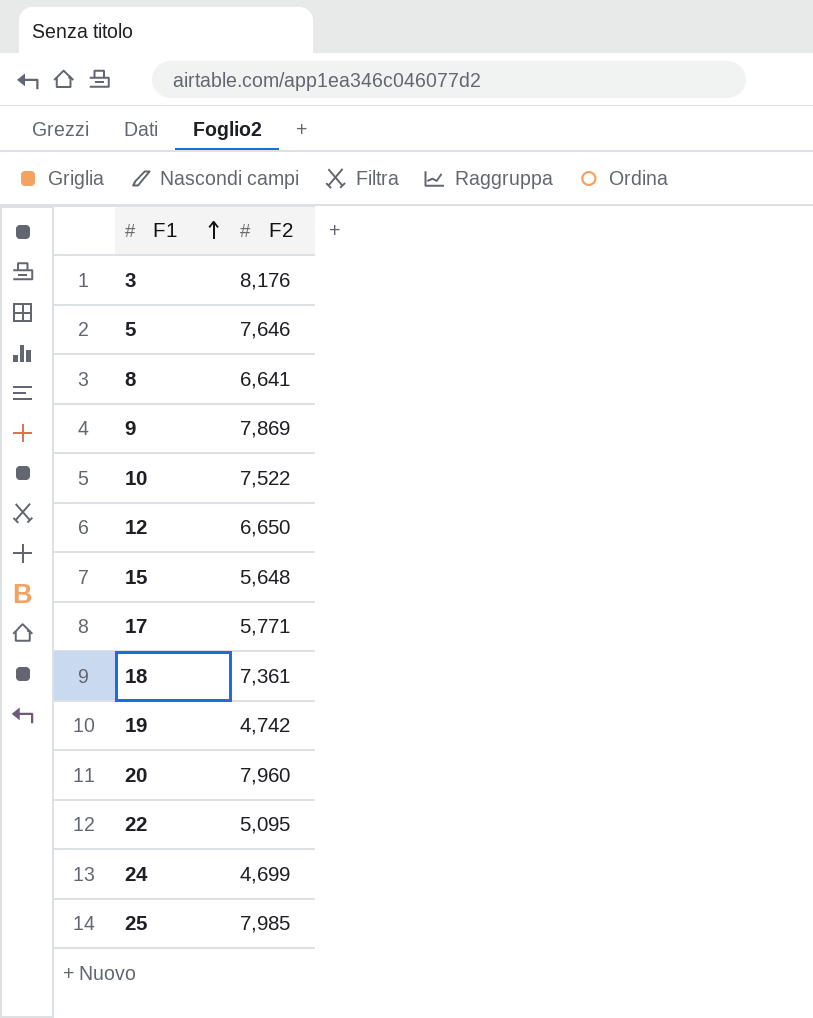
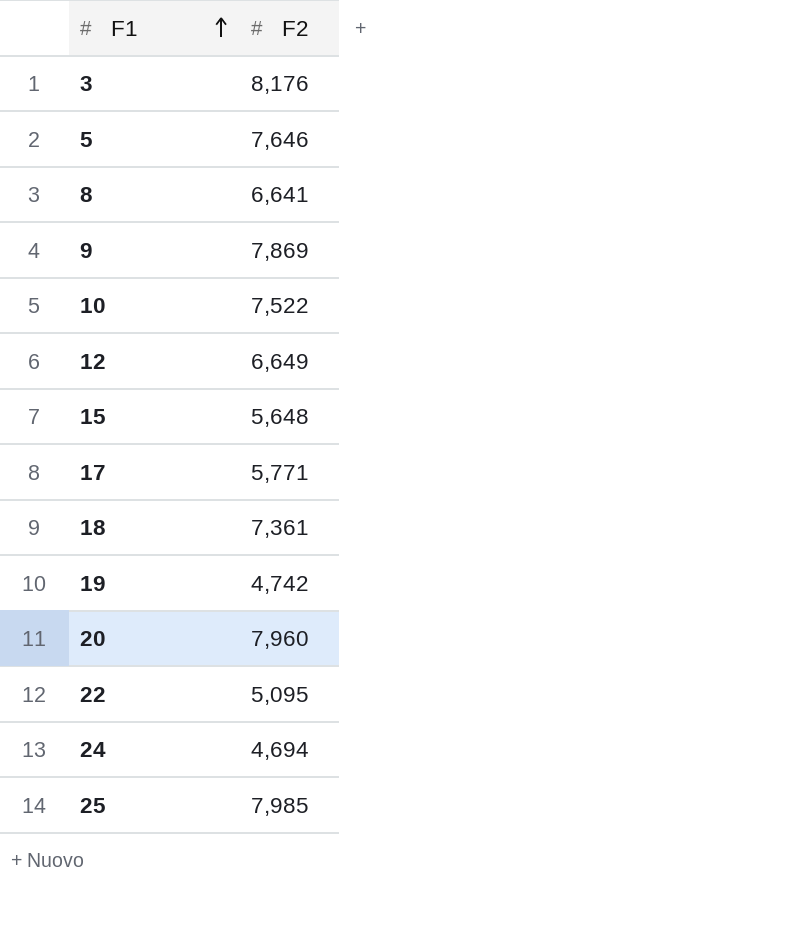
12 | F2: 6,650 -> 6,649
24 | F2: 4,699 -> 4,694

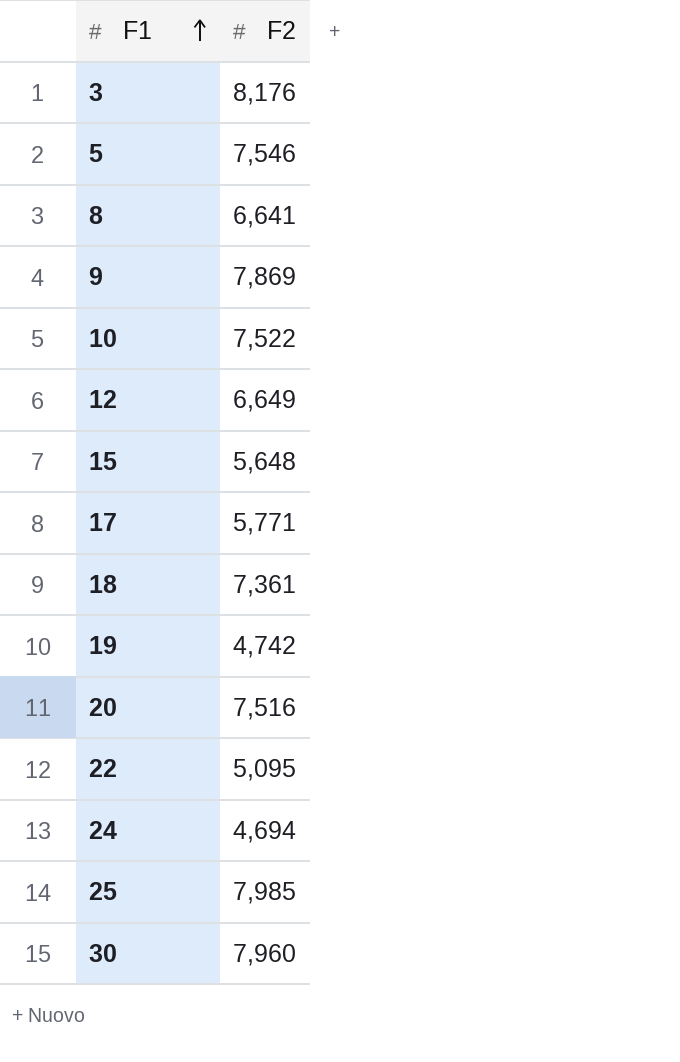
5 | F2: 7,646 -> 7,546
20 | F2: 7,960 -> 7,516
row 30: none -> 7,960

